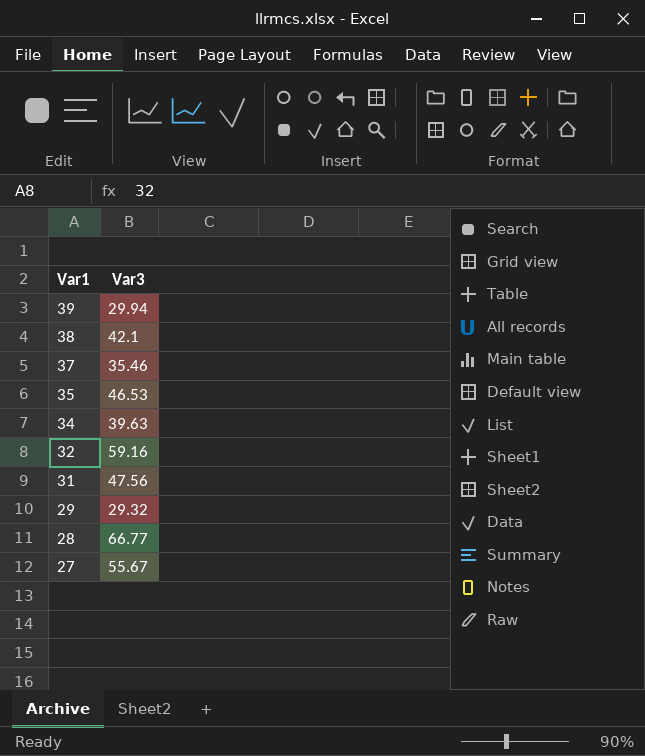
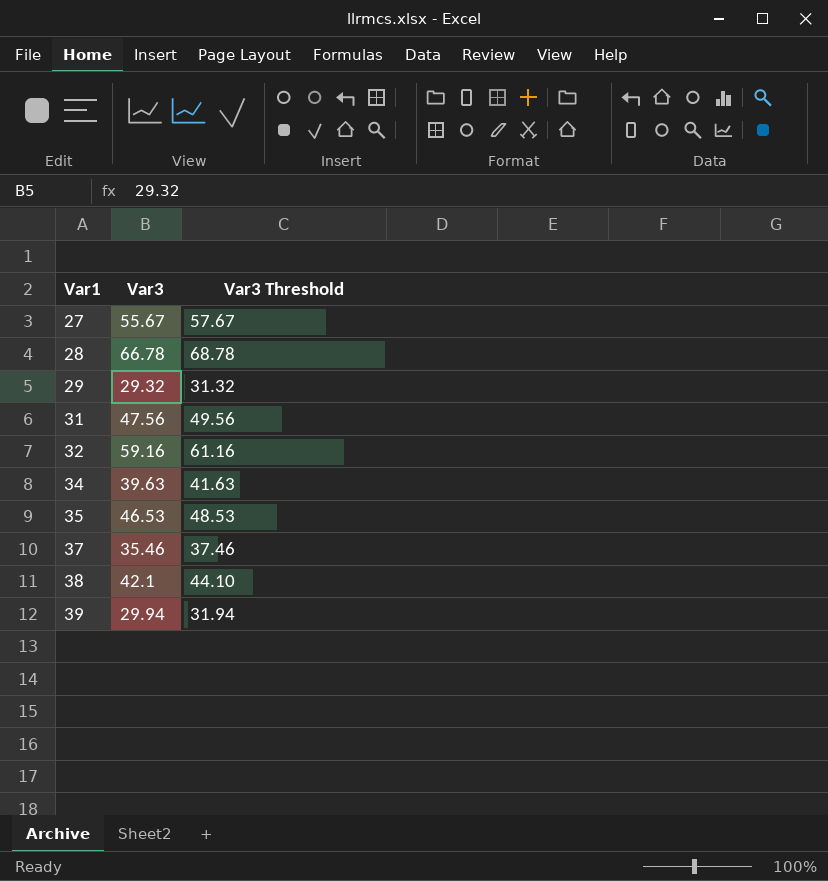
row order: Var1 descending -> Var1 ascending
column Var3 Threshold | formula: none -> [Var3] + 2
28 | Var3: 66.77 -> 66.78

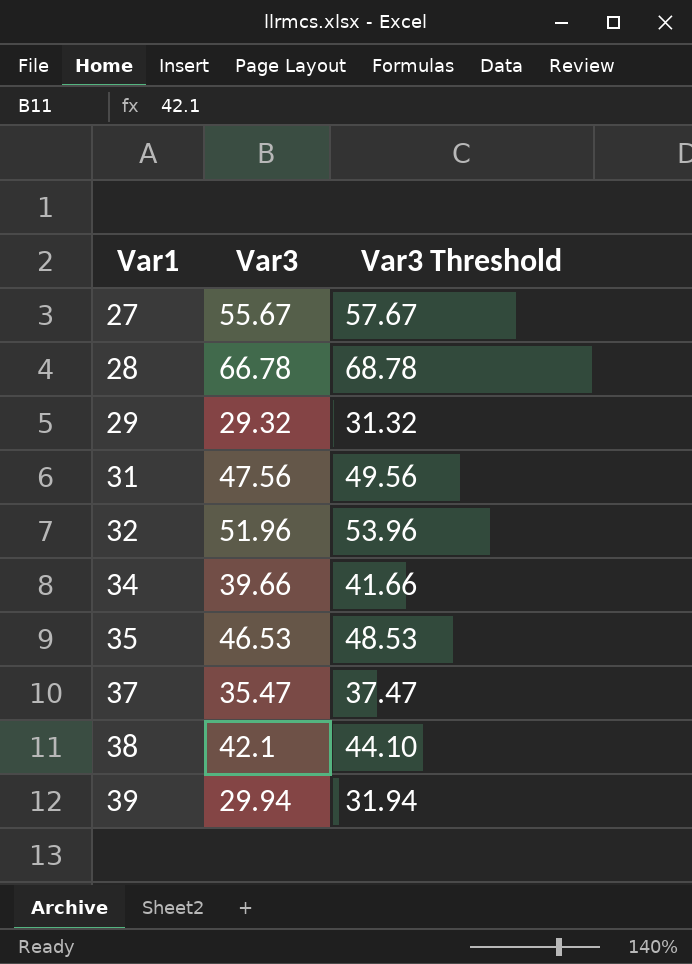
32 | Var3: 59.16 -> 51.96
32 | Var3 Threshold: 61.16 -> 53.96
34 | Var3: 39.63 -> 39.66
34 | Var3 Threshold: 41.63 -> 41.66
37 | Var3: 35.46 -> 35.47
37 | Var3 Threshold: 37.46 -> 37.47

